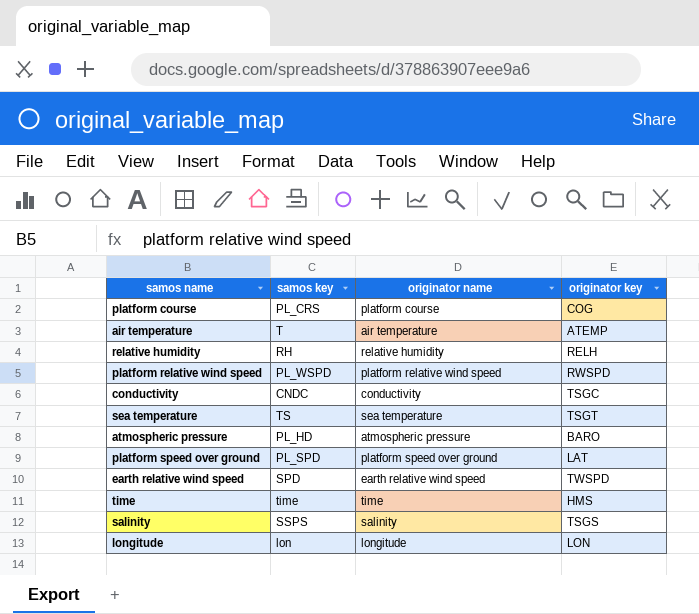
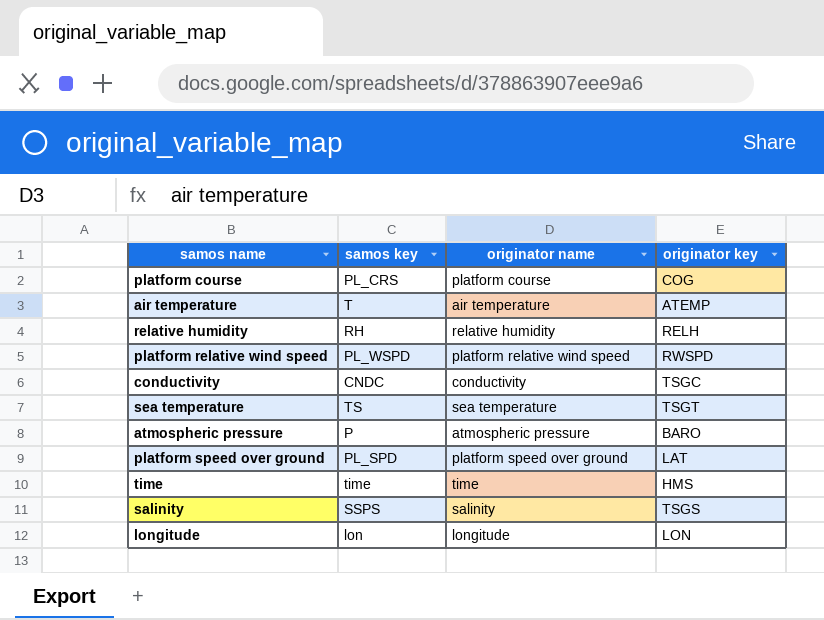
row earth relative wind speed: SPD | earth relative wind speed | TWSPD -> none
atmospheric pressure | samos key: PL_HD -> P

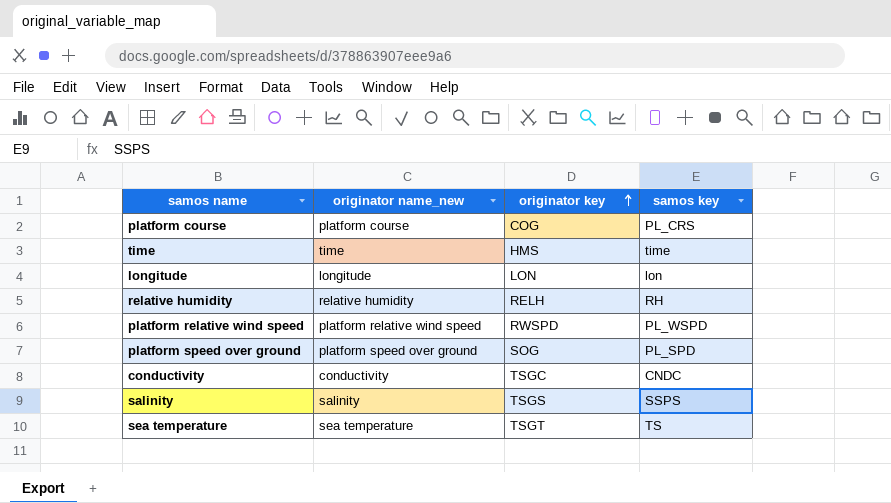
row order: none -> originator key ascending
column name: originator name -> originator name_new
column samos key | position: 2 -> 4
row air temperature: T | air temperature | ATEMP -> none
row atmospheric pressure: P | atmospheric pressure | BARO -> none
platform speed over ground | originator key: LAT -> SOG

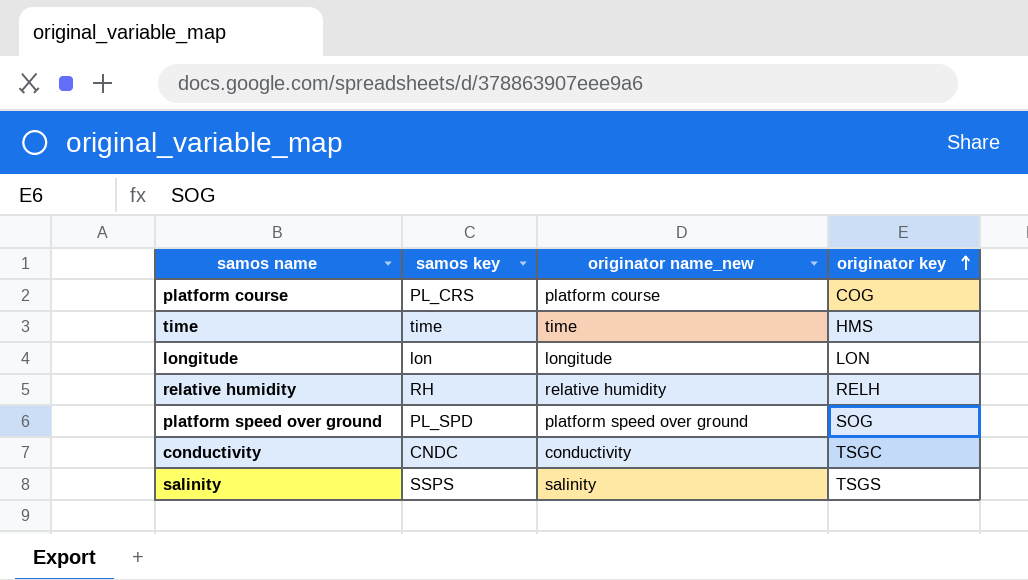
column samos key | position: 4 -> 2
row platform relative wind speed: platform relative wind speed | RWSPD | PL_WSPD -> none
row sea temperature: sea temperature | TSGT | TS -> none

